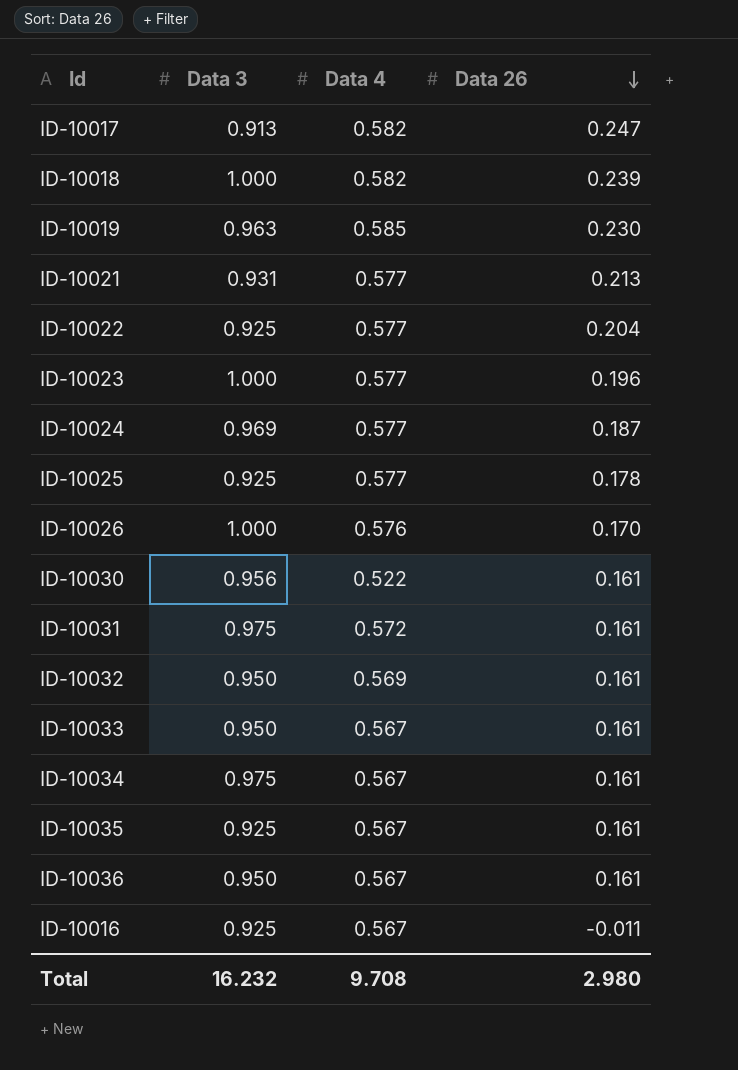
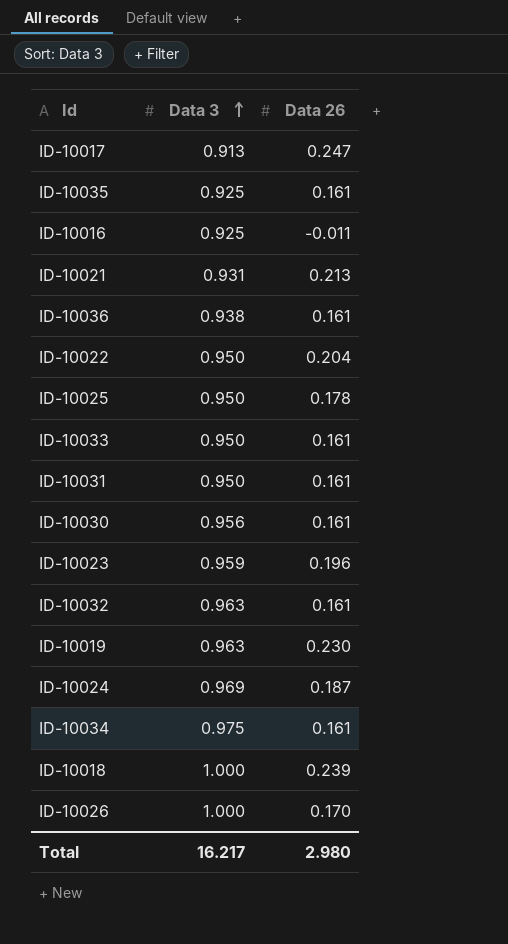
row order: Data 26 descending -> Data 3 ascending
column Data 4 | position: 3 -> none
ID-10036 | Data 3: 0.950 -> 0.938
ID-10022 | Data 3: 0.925 -> 0.950
ID-10025 | Data 3: 0.925 -> 0.950
ID-10031 | Data 3: 0.975 -> 0.950
ID-10023 | Data 3: 1.000 -> 0.959
ID-10032 | Data 3: 0.950 -> 0.963
Total | Data 3: 16.232 -> 16.217

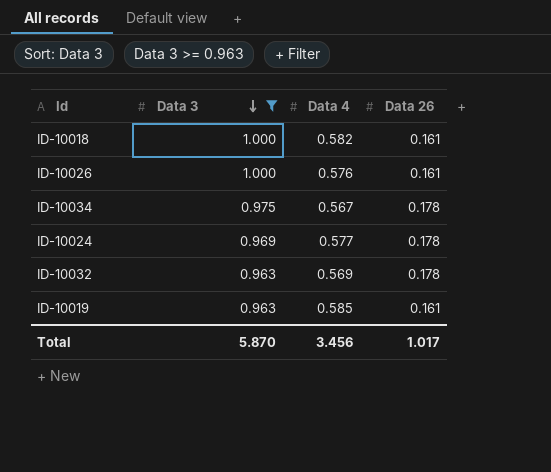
filter: none -> Data 3 >= 0.963
row order: Data 3 ascending -> Data 3 descending
column Data 4 | position: none -> 3
ID-10018 | Data 26: 0.239 -> 0.161
ID-10026 | Data 26: 0.170 -> 0.161
ID-10034 | Data 26: 0.161 -> 0.178
ID-10024 | Data 26: 0.187 -> 0.178
ID-10032 | Data 26: 0.161 -> 0.178
ID-10019 | Data 26: 0.230 -> 0.161
Total | Data 3: 16.217 -> 5.870
Total | Data 26: 2.980 -> 1.017

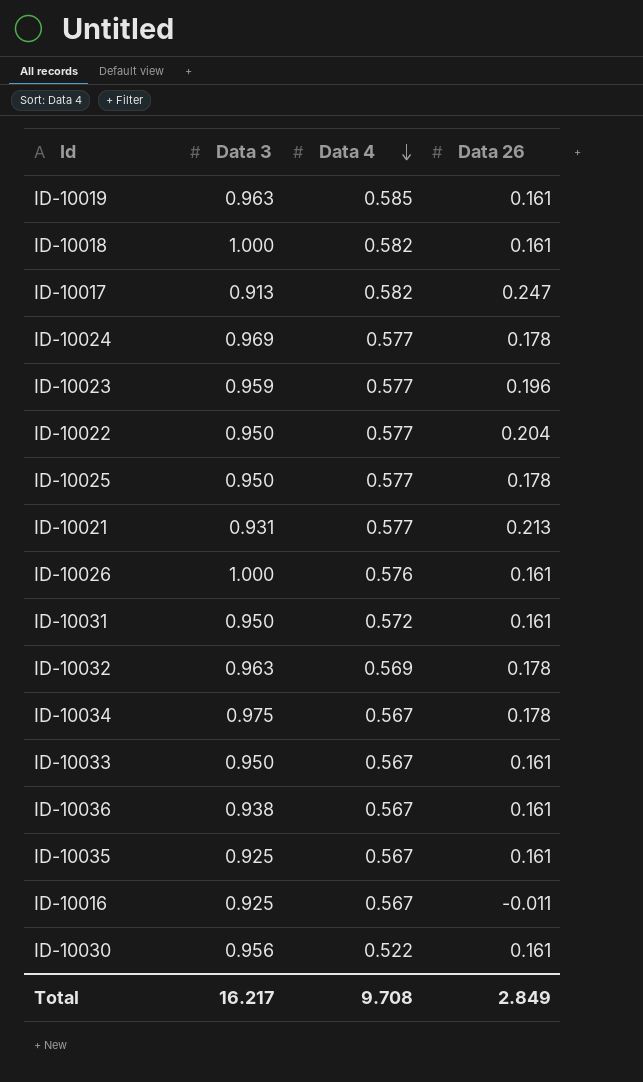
filter: Data 3 >= 0.963 -> none
row order: Data 3 descending -> Data 4 descending
Total | Data 3: 5.870 -> 16.217
Total | Data 4: 3.456 -> 9.708
Total | Data 26: 1.017 -> 2.849

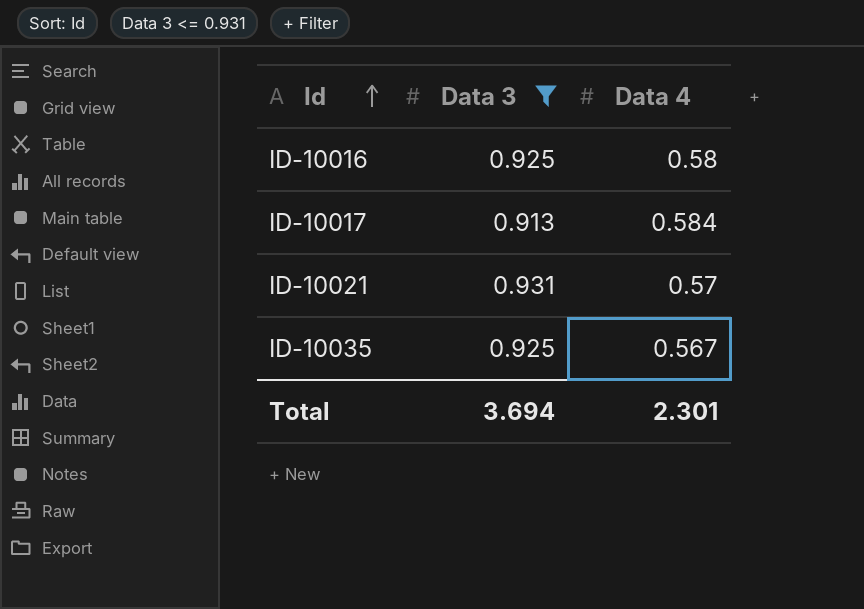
filter: none -> Data 3 <= 0.931
row order: Data 4 descending -> Id ascending
column Data 26 | position: 4 -> none
ID-10016 | Data 4: 0.567 -> 0.58
ID-10017 | Data 4: 0.582 -> 0.584
ID-10021 | Data 4: 0.577 -> 0.57
Total | Data 3: 16.217 -> 3.694
Total | Data 4: 9.708 -> 2.301

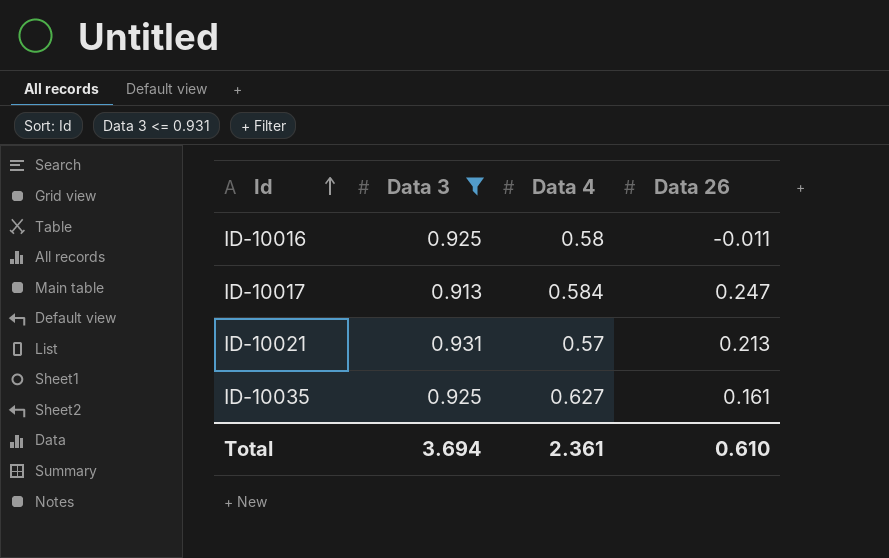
column Data 26 | position: none -> 4
ID-10035 | Data 4: 0.567 -> 0.627
Total | Data 4: 2.301 -> 2.361

